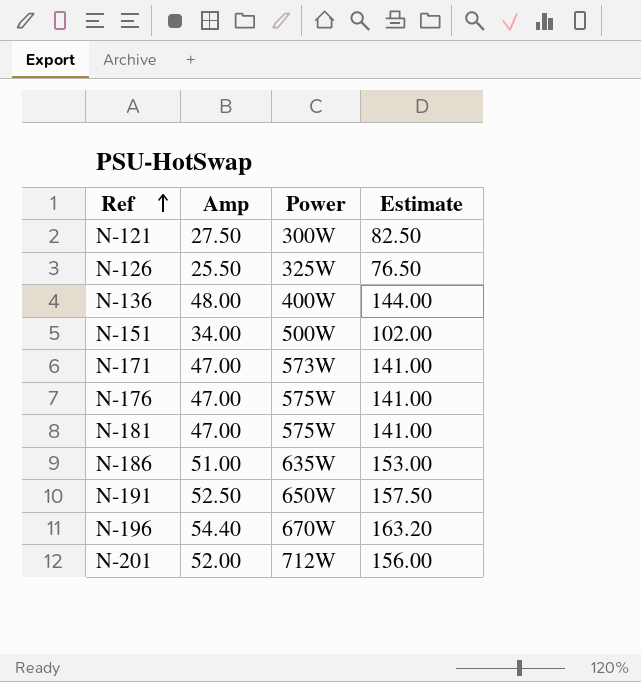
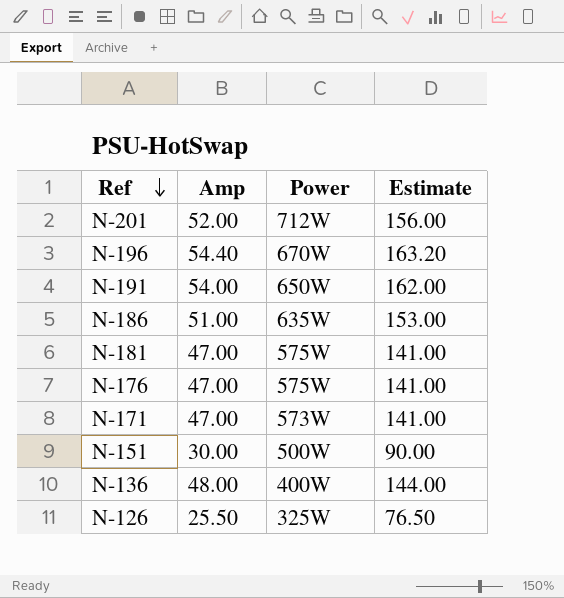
row order: Ref ascending -> Ref descending
row N-121: 27.50 | 300W | 82.50 -> none
N-191 | Amp: 52.50 -> 54.00
N-191 | Estimate: 157.50 -> 162.00
N-151 | Amp: 34.00 -> 30.00
N-151 | Estimate: 102.00 -> 90.00

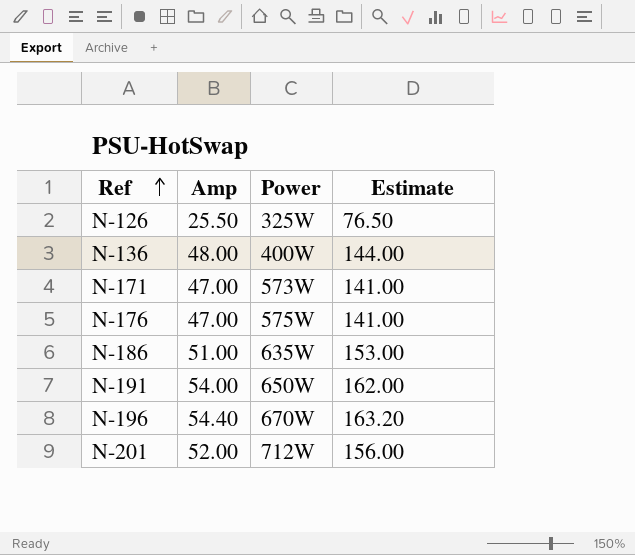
row order: Ref descending -> Ref ascending
row N-181: 47.00 | 575W | 141.00 -> none
row N-151: 30.00 | 500W | 90.00 -> none

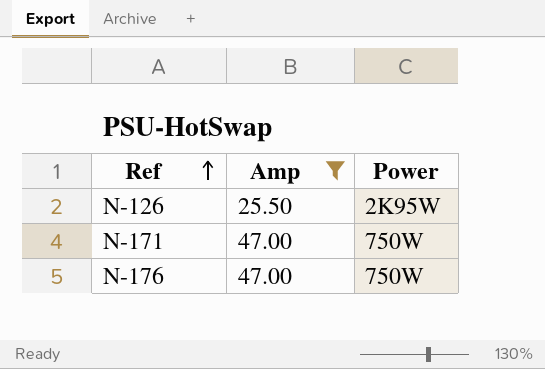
filter: none -> Amp <= 47.00
column Estimate | formula: [Amp] * 3 -> none
N-126 | Power: 325W -> 2K95W
N-171 | Power: 573W -> 750W
N-176 | Power: 575W -> 750W

